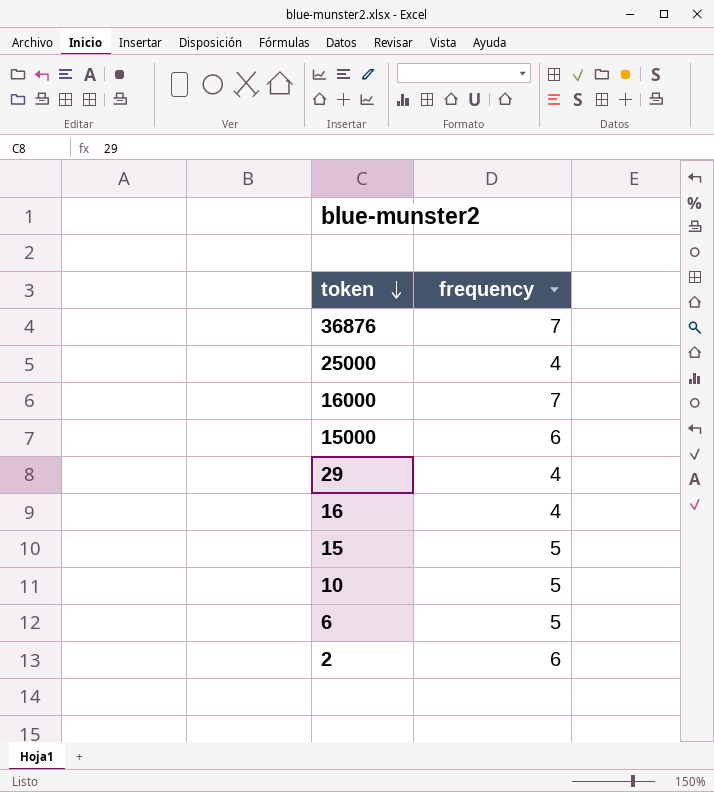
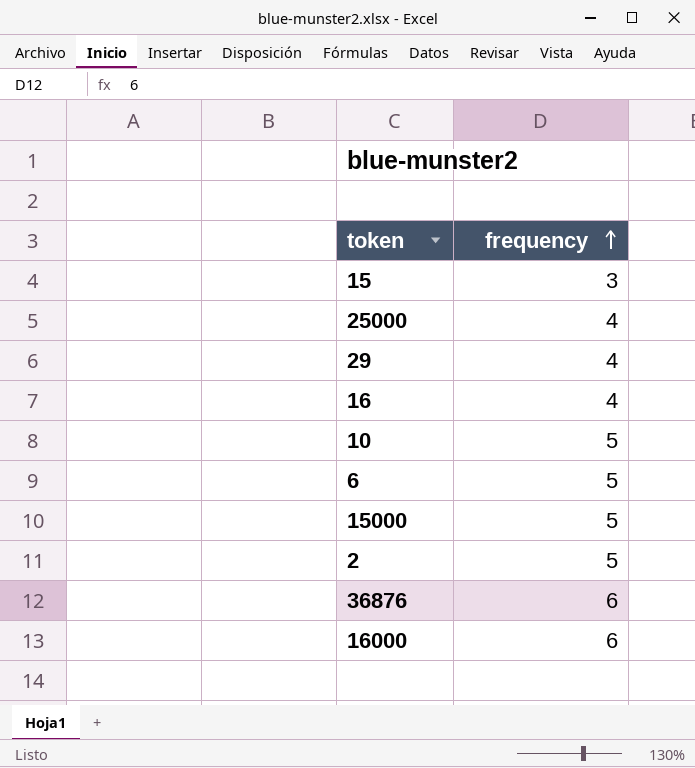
row order: token descending -> frequency ascending
15 | frequency: 5 -> 3
15000 | frequency: 6 -> 5
2 | frequency: 6 -> 5
36876 | frequency: 7 -> 6
16000 | frequency: 7 -> 6

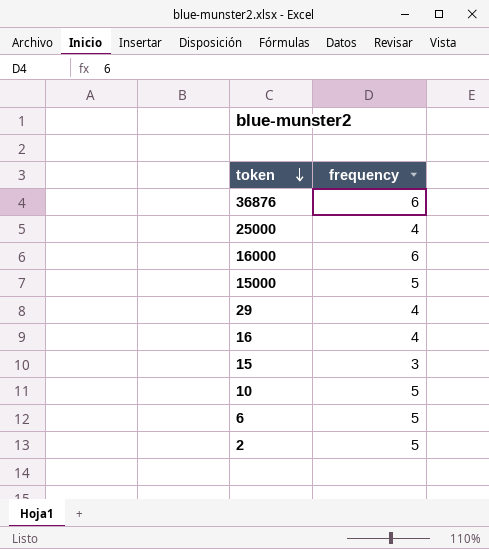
row order: frequency ascending -> token descending

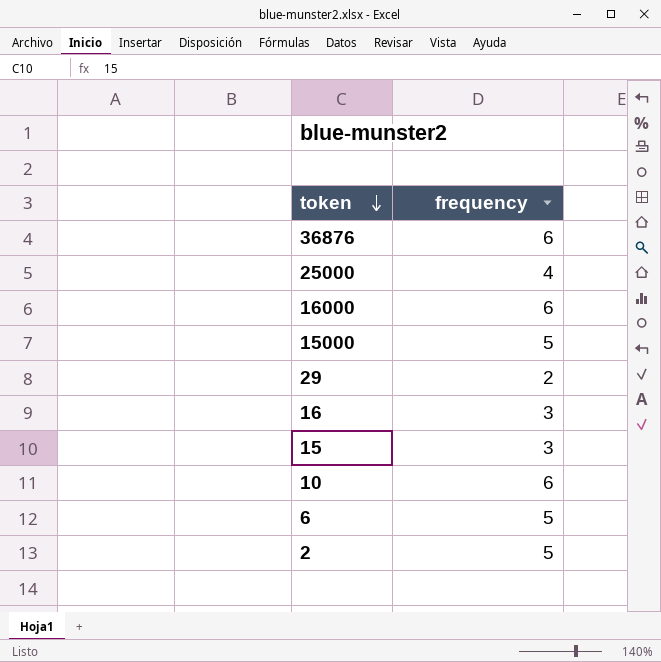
29 | frequency: 4 -> 2
16 | frequency: 4 -> 3
10 | frequency: 5 -> 6

